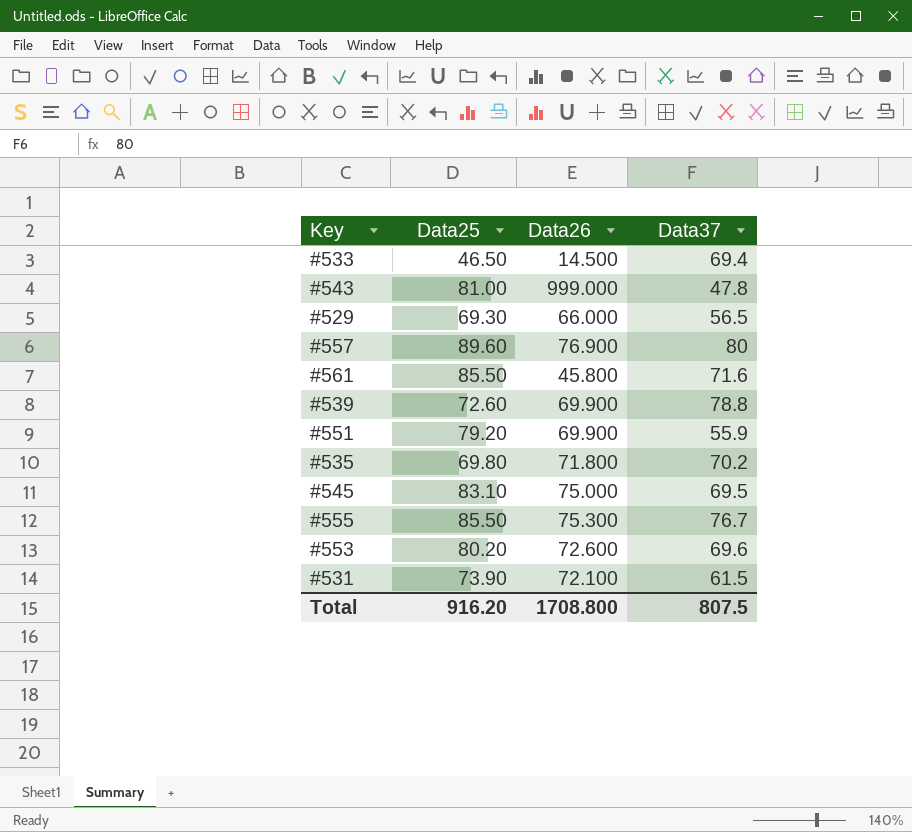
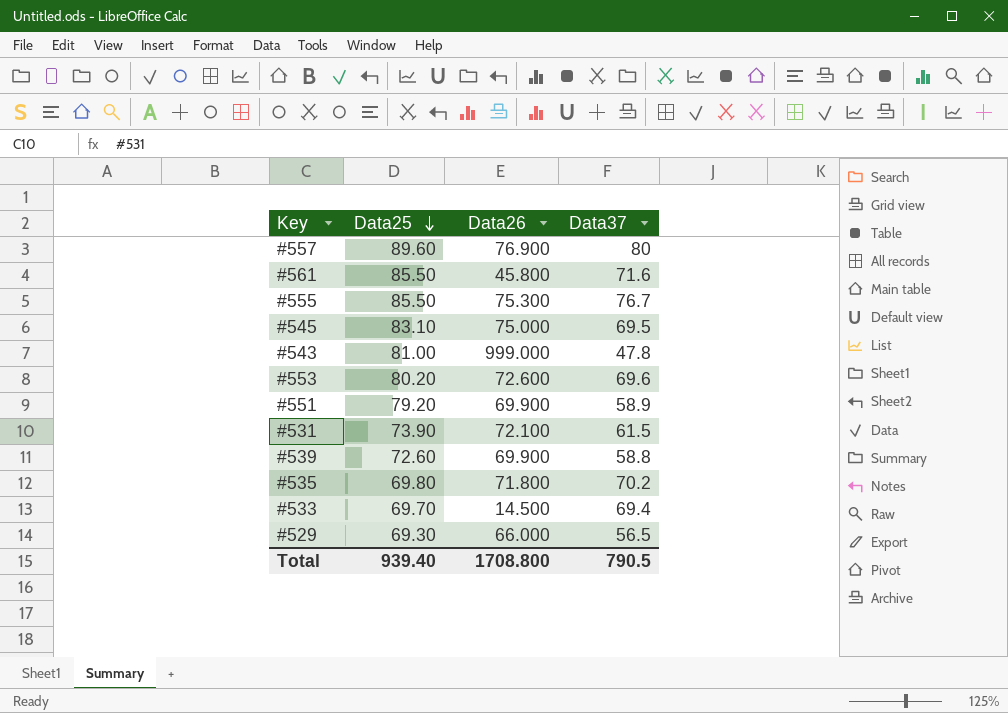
row order: none -> Data25 descending
#551 | Data37: 55.9 -> 58.9
#539 | Data37: 78.8 -> 58.8
#533 | Data25: 46.50 -> 69.70
Total | Data25: 916.20 -> 939.40
Total | Data37: 807.5 -> 790.5

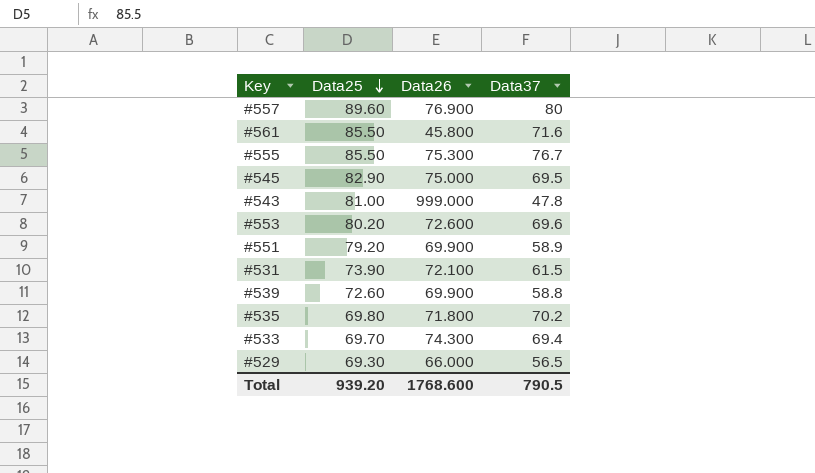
#545 | Data25: 83.10 -> 82.90
#533 | Data26: 14.500 -> 74.300
Total | Data25: 939.40 -> 939.20
Total | Data26: 1708.800 -> 1768.600

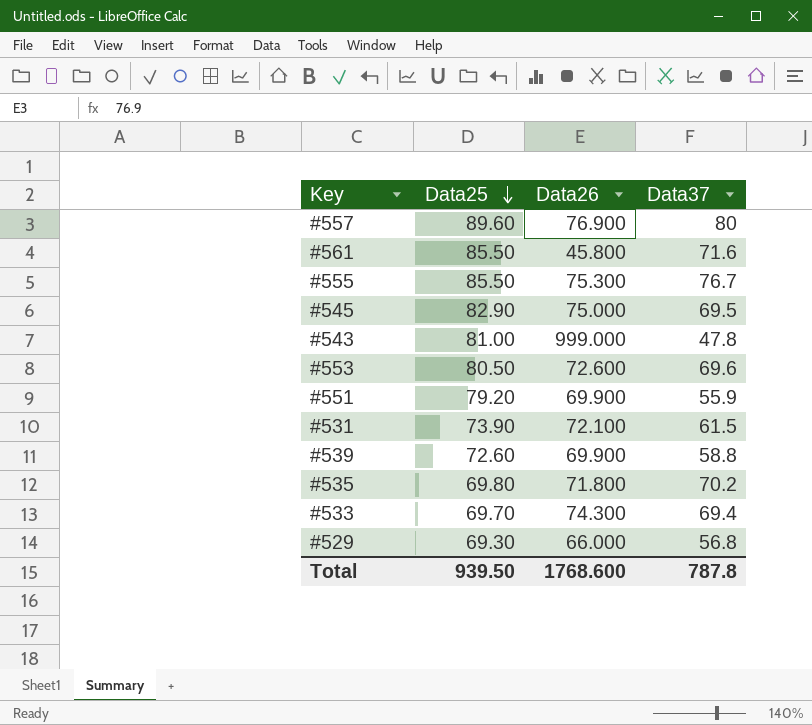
#553 | Data25: 80.20 -> 80.50
#551 | Data37: 58.9 -> 55.9
#529 | Data37: 56.5 -> 56.8
Total | Data25: 939.20 -> 939.50
Total | Data37: 790.5 -> 787.8

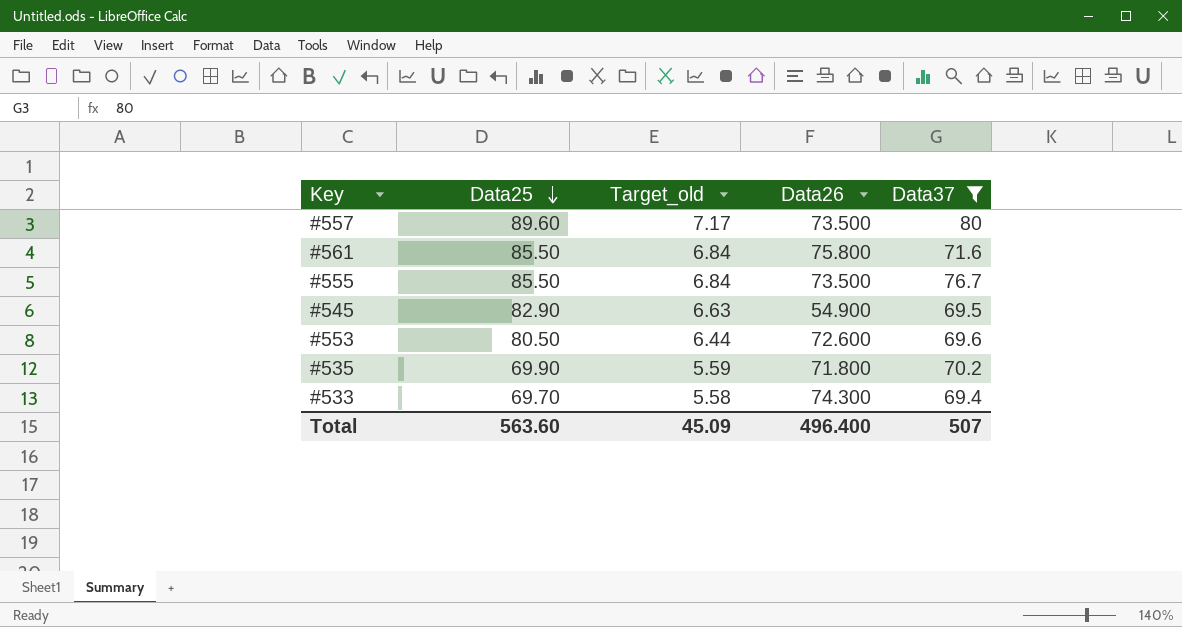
filter: none -> Data37 >= 69.4
column Target_old | formula: none -> [Data25] * 0.08
#557 | Data26: 76.900 -> 73.500
#561 | Data26: 45.800 -> 75.800
#555 | Data26: 75.300 -> 73.500
#545 | Data26: 75.000 -> 54.900
#535 | Data25: 69.80 -> 69.90
Total | Data25: 939.50 -> 563.60
Total | Data26: 1768.600 -> 496.400
Total | Data37: 787.8 -> 507

